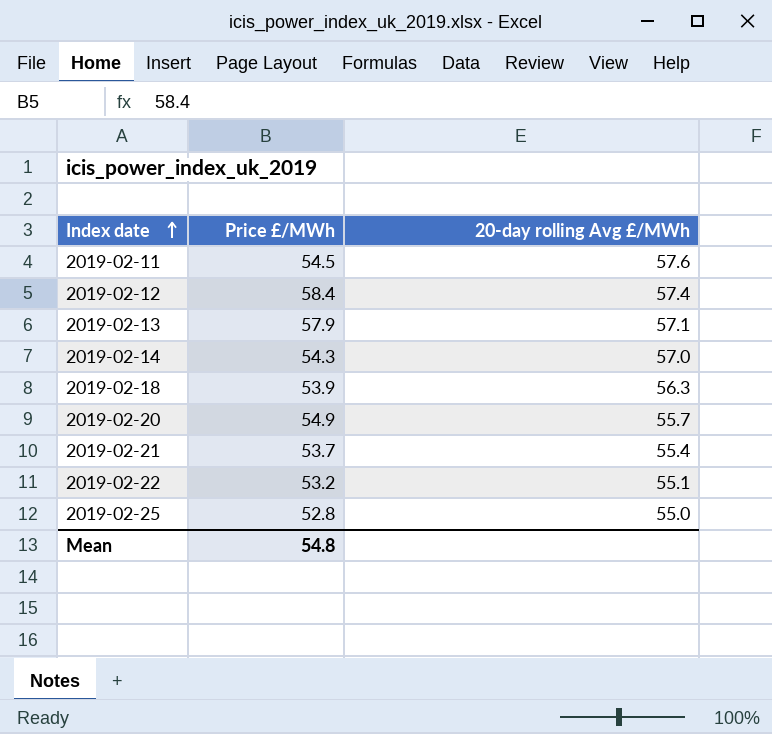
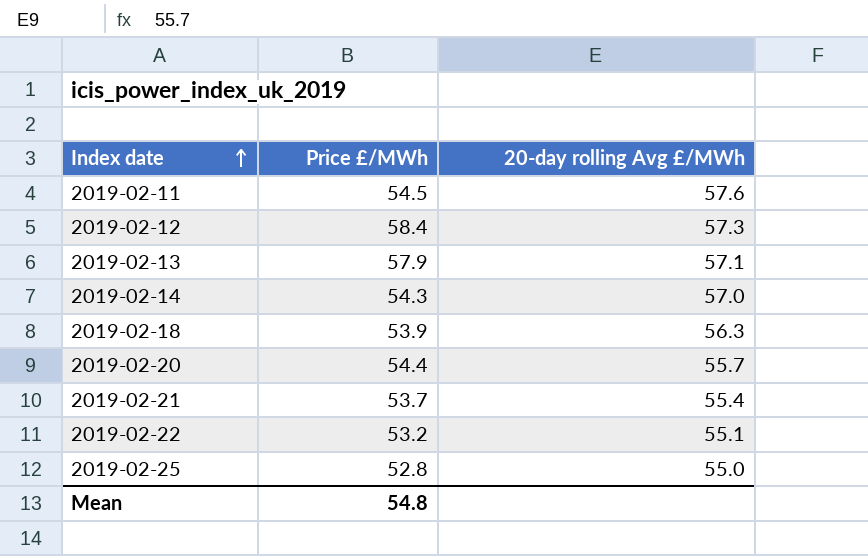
2019-02-12 | 20-day rolling Avg £/MWh: 57.4 -> 57.3
2019-02-20 | Price £/MWh: 54.9 -> 54.4

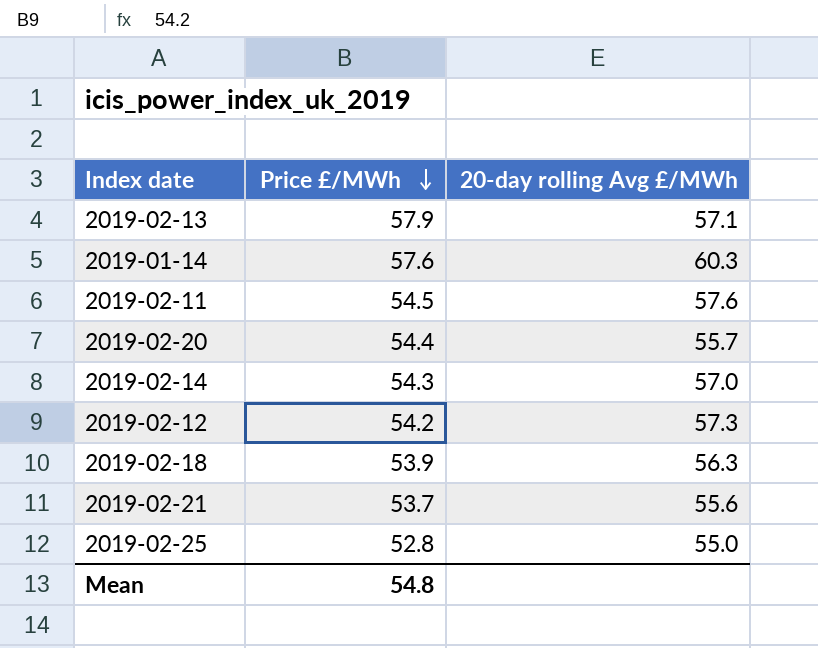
row order: Index date ascending -> Price £/MWh descending
row 2019-02-22: 53.2 | 55.1 -> none
row 2019-01-14: none -> 57.6 | 60.3
2019-02-12 | Price £/MWh: 58.4 -> 54.2
2019-02-21 | 20-day rolling Avg £/MWh: 55.4 -> 55.6

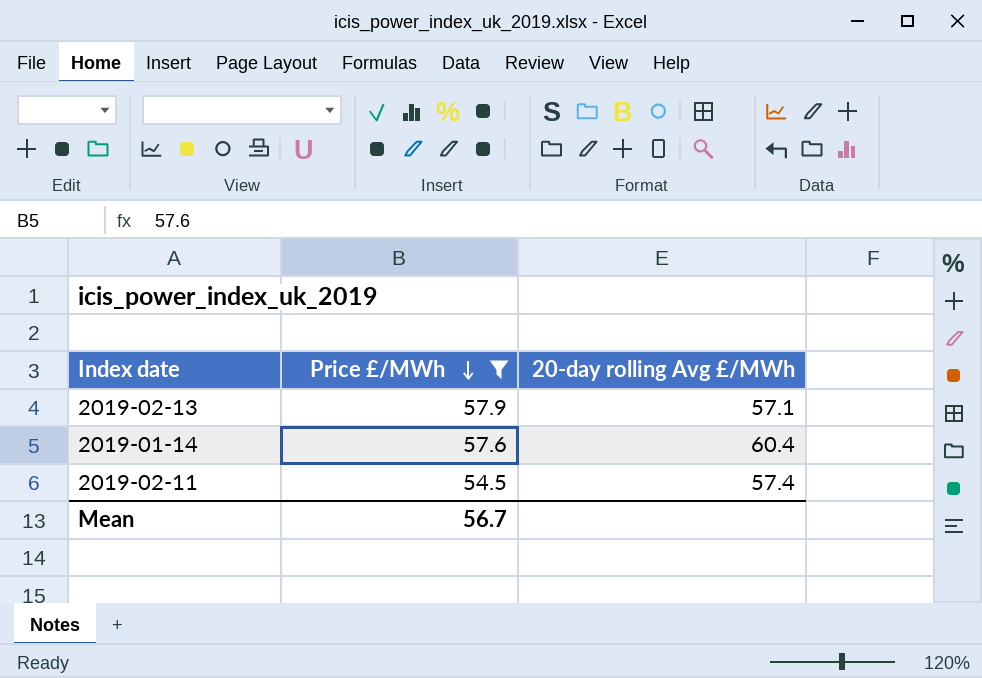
filter: none -> Price £/MWh >= 54.5
2019-01-14 | 20-day rolling Avg £/MWh: 60.3 -> 60.4
2019-02-11 | 20-day rolling Avg £/MWh: 57.6 -> 57.4
Mean | Price £/MWh: 54.8 -> 56.7

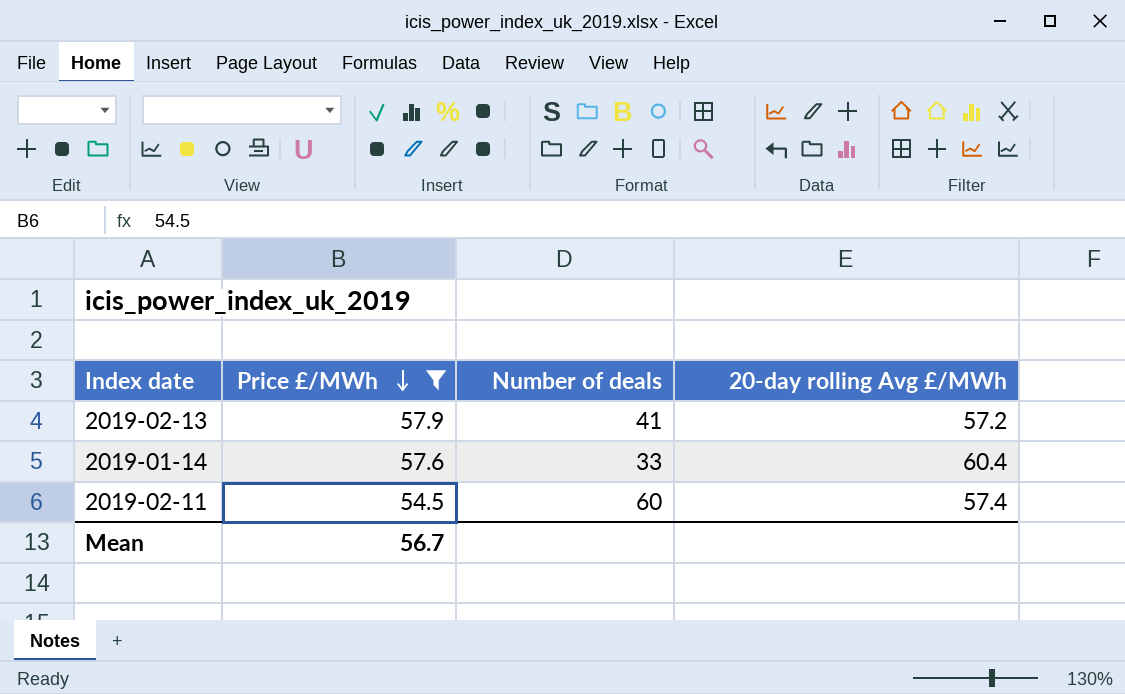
column Number of deals | position: none -> 3
2019-02-13 | 20-day rolling Avg £/MWh: 57.1 -> 57.2

